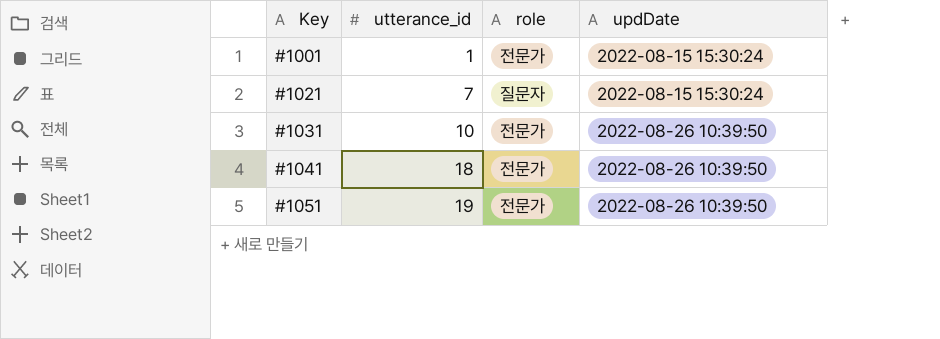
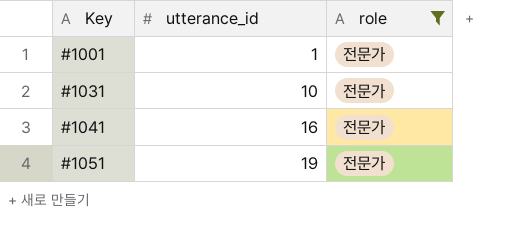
filter: none -> role = 전문가
column updDate | position: 4 -> none
#1041 | utterance_id: 18 -> 16

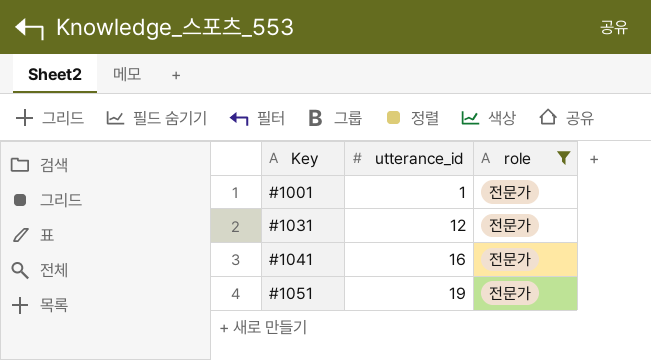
#1031 | utterance_id: 10 -> 12

